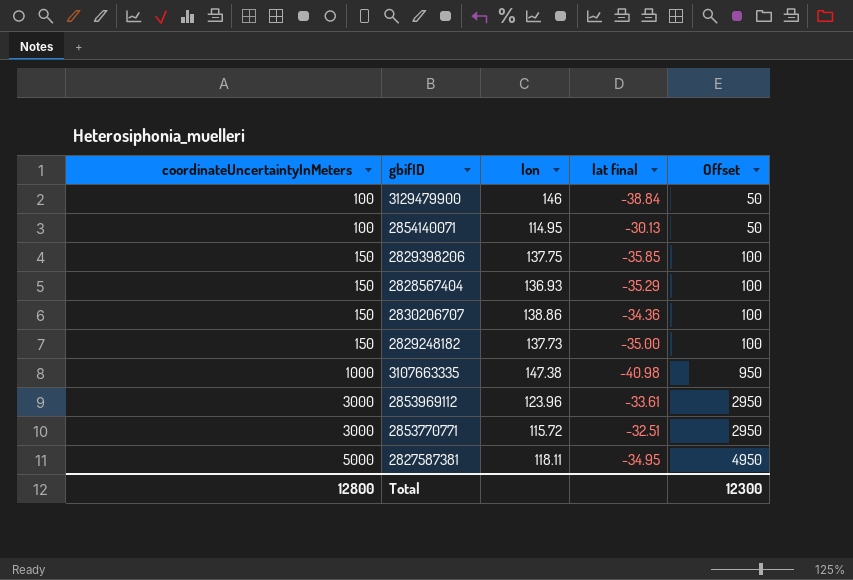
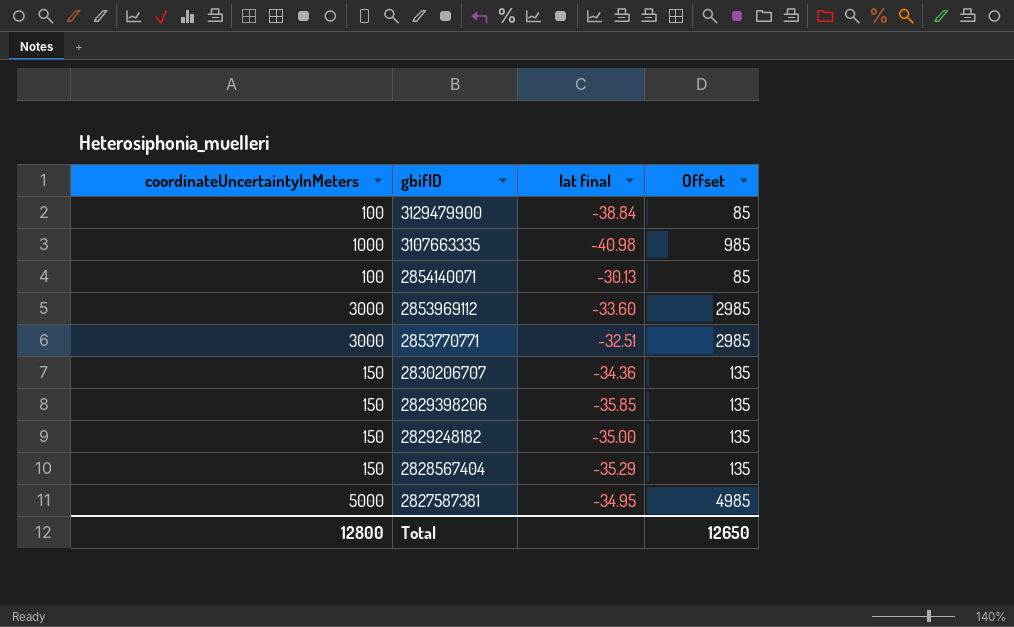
row order: coordinateUncertaintyInMeters ascending -> gbifID descending
column lon | position: 3 -> none
column Offset | formula: [coordinateUncertaintyInMeters] - 50 -> [coordinateUncertaintyInMeters] - 15
2853969112 | lat final: -33.61 -> -33.60
Total | Offset: 12300 -> 12650

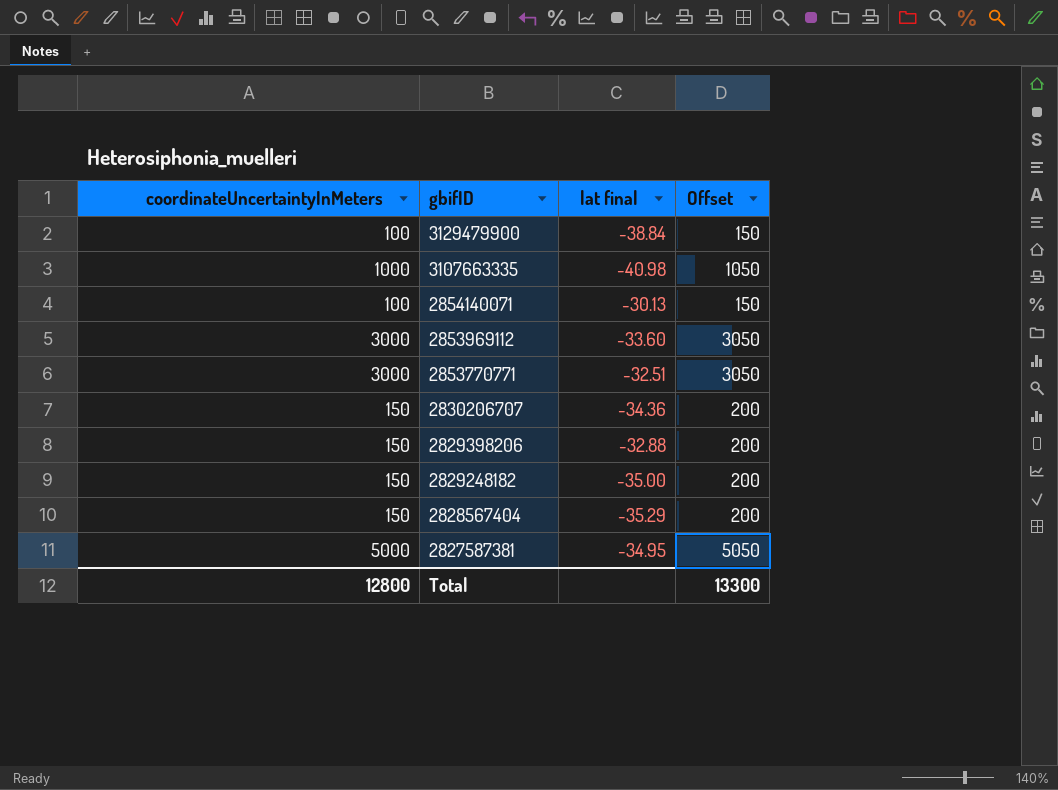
column Offset | formula: [coordinateUncertaintyInMeters] - 15 -> [coordinateUncertaintyInMeters] + 50
2829398206 | lat final: -35.85 -> -32.88
Total | Offset: 12650 -> 13300

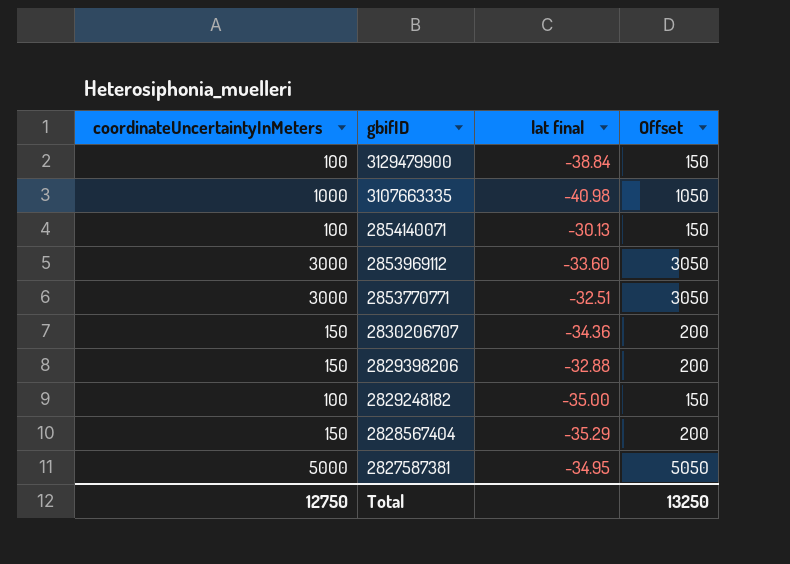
2829248182 | coordinateUncertaintyInMeters: 150 -> 100
2829248182 | Offset: 200 -> 150
Total | coordinateUncertaintyInMeters: 12800 -> 12750
Total | Offset: 13300 -> 13250

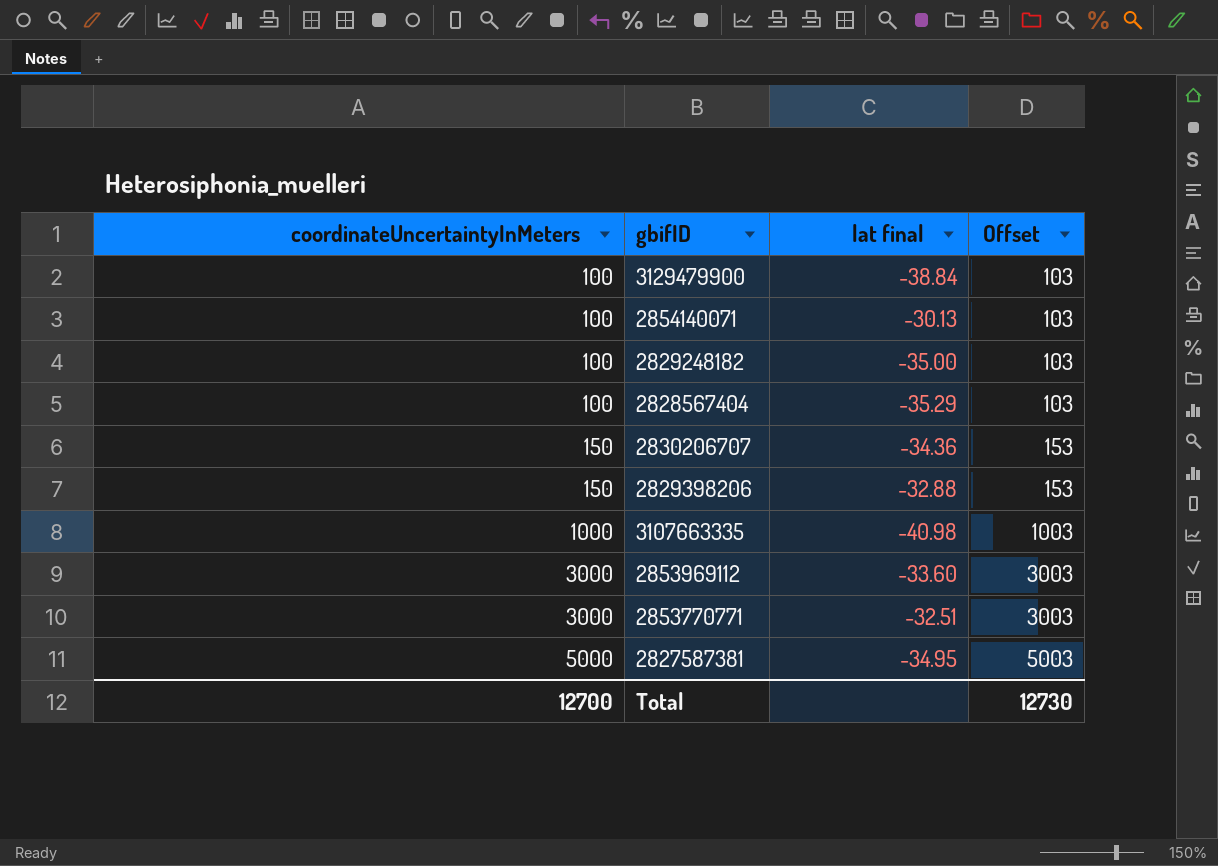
row order: gbifID descending -> coordinateUncertaintyInMeters ascending
column Offset | formula: [coordinateUncertaintyInMeters] + 50 -> [coordinateUncertaintyInMeters] + 3
2828567404 | coordinateUncertaintyInMeters: 150 -> 100
Total | coordinateUncertaintyInMeters: 12750 -> 12700
Total | Offset: 13250 -> 12730

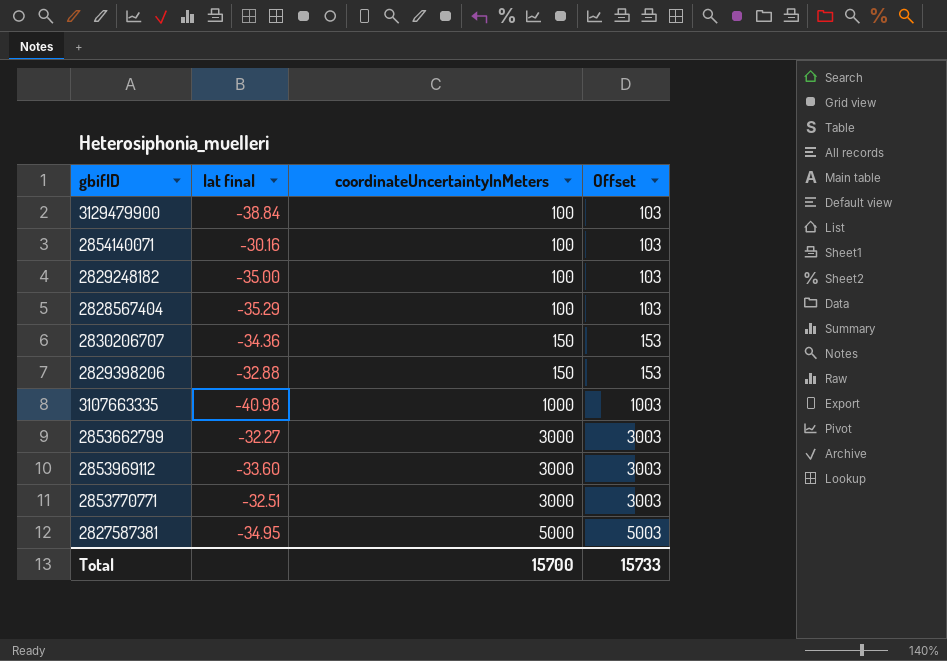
column coordinateUncertaintyInMeters | position: 1 -> 3
2854140071 | lat final: -30.13 -> -30.16
row 2853662799: none -> -32.27 | 3000 | 3003
Total | coordinateUncertaintyInMeters: 12700 -> 15700
Total | Offset: 12730 -> 15733

